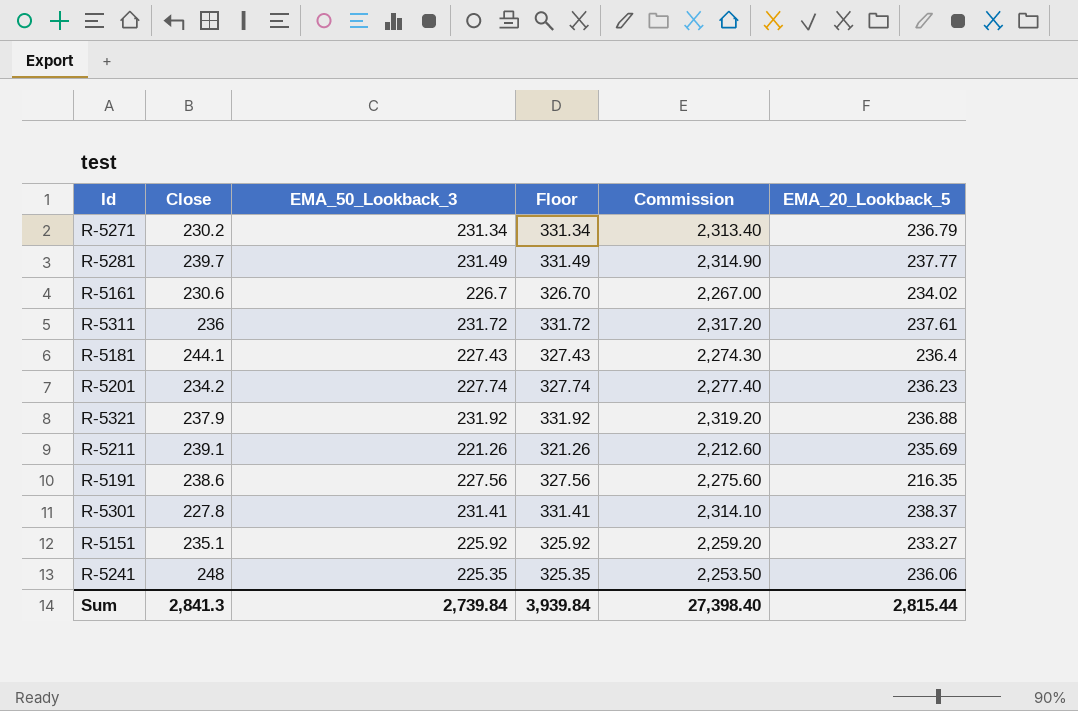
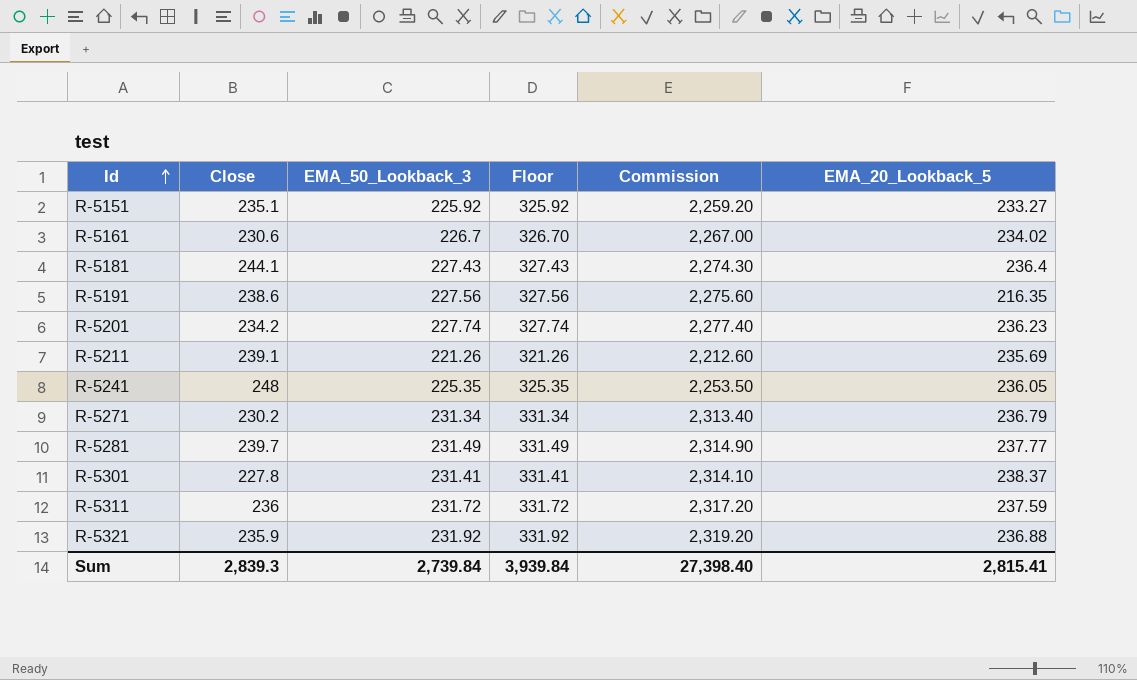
row order: none -> Id ascending
R-5241 | EMA_20_Lookback_5: 236.06 -> 236.05
R-5311 | EMA_20_Lookback_5: 237.61 -> 237.59
R-5321 | Close: 237.9 -> 235.9
Sum | Close: 2,841.3 -> 2,839.3
Sum | EMA_20_Lookback_5: 2,815.44 -> 2,815.41

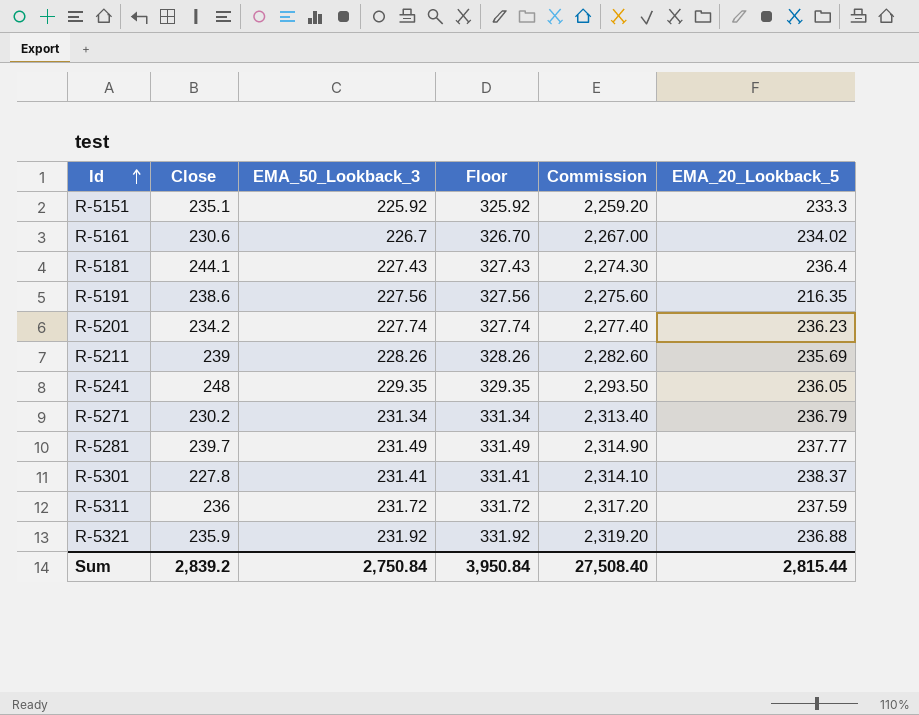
R-5151 | EMA_20_Lookback_5: 233.27 -> 233.3
R-5211 | Close: 239.1 -> 239
R-5211 | EMA_50_Lookback_3: 221.26 -> 228.26
R-5211 | Floor: 321.26 -> 328.26
R-5211 | Commission: 2,212.60 -> 2,282.60
R-5241 | EMA_50_Lookback_3: 225.35 -> 229.35
R-5241 | Floor: 325.35 -> 329.35
R-5241 | Commission: 2,253.50 -> 2,293.50
Sum | Close: 2,839.3 -> 2,839.2
Sum | EMA_50_Lookback_3: 2,739.84 -> 2,750.84
Sum | Floor: 3,939.84 -> 3,950.84
Sum | Commission: 27,398.40 -> 27,508.40
Sum | EMA_20_Lookback_5: 2,815.41 -> 2,815.44

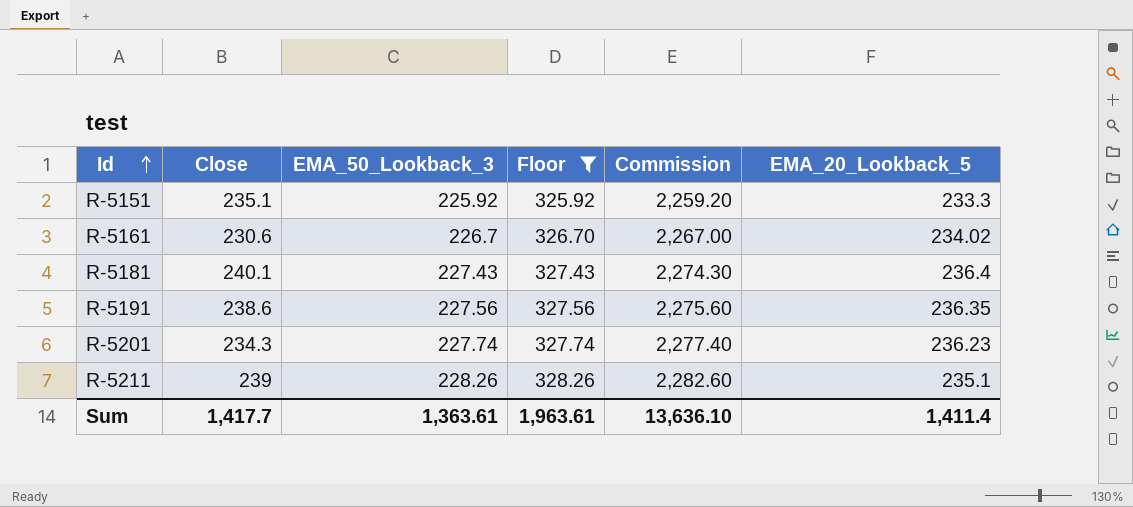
filter: none -> Floor <= 328.26
R-5181 | Close: 244.1 -> 240.1
R-5191 | EMA_20_Lookback_5: 216.35 -> 236.35
R-5201 | Close: 234.2 -> 234.3
R-5211 | EMA_20_Lookback_5: 235.69 -> 235.1
Sum | Close: 2,839.2 -> 1,417.7
Sum | EMA_50_Lookback_3: 2,750.84 -> 1,363.61
Sum | Floor: 3,950.84 -> 1,963.61
Sum | Commission: 27,508.40 -> 13,636.10
Sum | EMA_20_Lookback_5: 2,815.44 -> 1,411.4

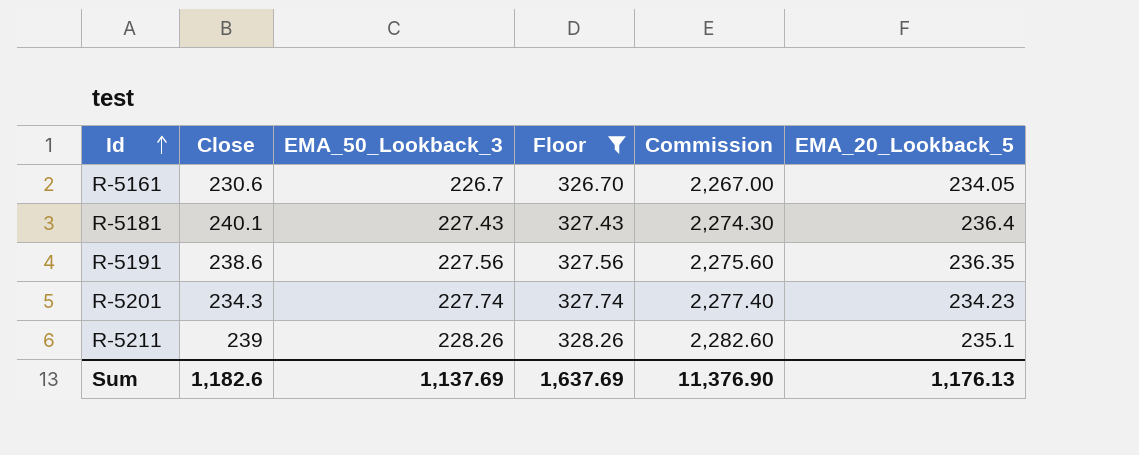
row R-5151: 235.1 | 225.92 | 325.92 | 2,259.20 | 233.3 -> none
R-5161 | EMA_20_Lookback_5: 234.02 -> 234.05
R-5201 | EMA_20_Lookback_5: 236.23 -> 234.23
Sum | Close: 1,417.7 -> 1,182.6
Sum | EMA_50_Lookback_3: 1,363.61 -> 1,137.69
Sum | Floor: 1,963.61 -> 1,637.69
Sum | Commission: 13,636.10 -> 11,376.90
Sum | EMA_20_Lookback_5: 1,411.4 -> 1,176.13

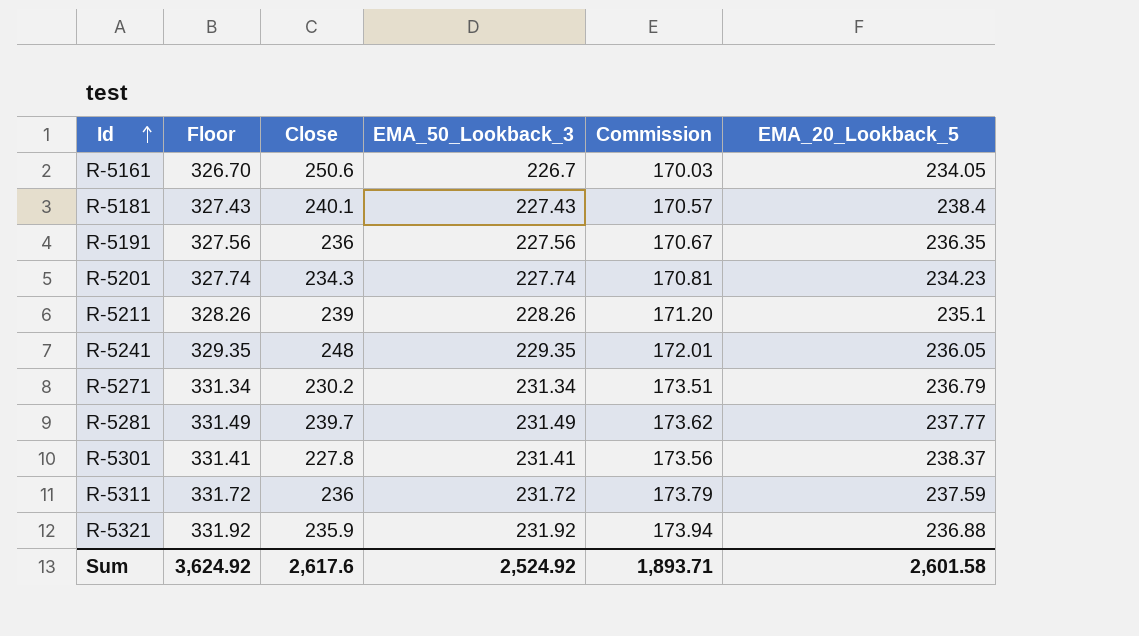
filter: Floor <= 328.26 -> none
column Floor | position: 4 -> 2
column Commission | formula: [EMA_50_Lookback_3] * 10 -> [EMA_50_Lookback_3] * 0.75
R-5161 | Close: 230.6 -> 250.6
R-5181 | EMA_20_Lookback_5: 236.4 -> 238.4
R-5191 | Close: 238.6 -> 236
Sum | Floor: 1,637.69 -> 3,624.92
Sum | Close: 1,182.6 -> 2,617.6
Sum | EMA_50_Lookback_3: 1,137.69 -> 2,524.92
Sum | Commission: 11,376.90 -> 1,893.71
Sum | EMA_20_Lookback_5: 1,176.13 -> 2,601.58

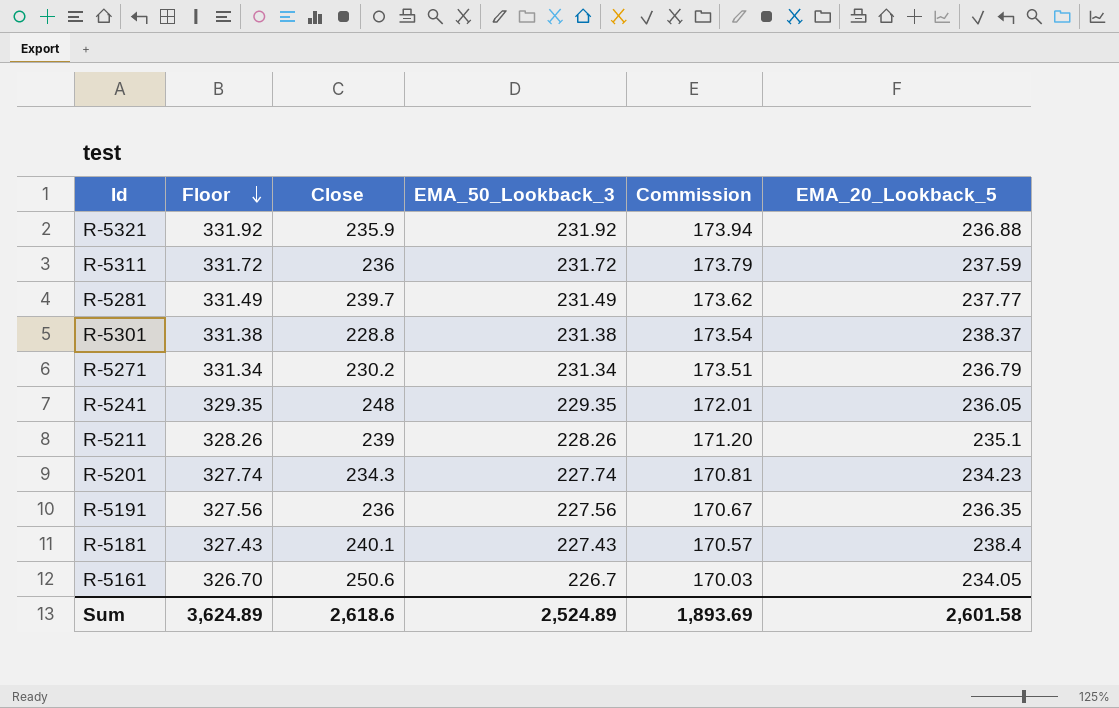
row order: Id ascending -> Floor descending
R-5301 | Floor: 331.41 -> 331.38
R-5301 | Close: 227.8 -> 228.8
R-5301 | EMA_50_Lookback_3: 231.41 -> 231.38
R-5301 | Commission: 173.56 -> 173.54
Sum | Floor: 3,624.92 -> 3,624.89
Sum | Close: 2,617.6 -> 2,618.6
Sum | EMA_50_Lookback_3: 2,524.92 -> 2,524.89
Sum | Commission: 1,893.71 -> 1,893.69

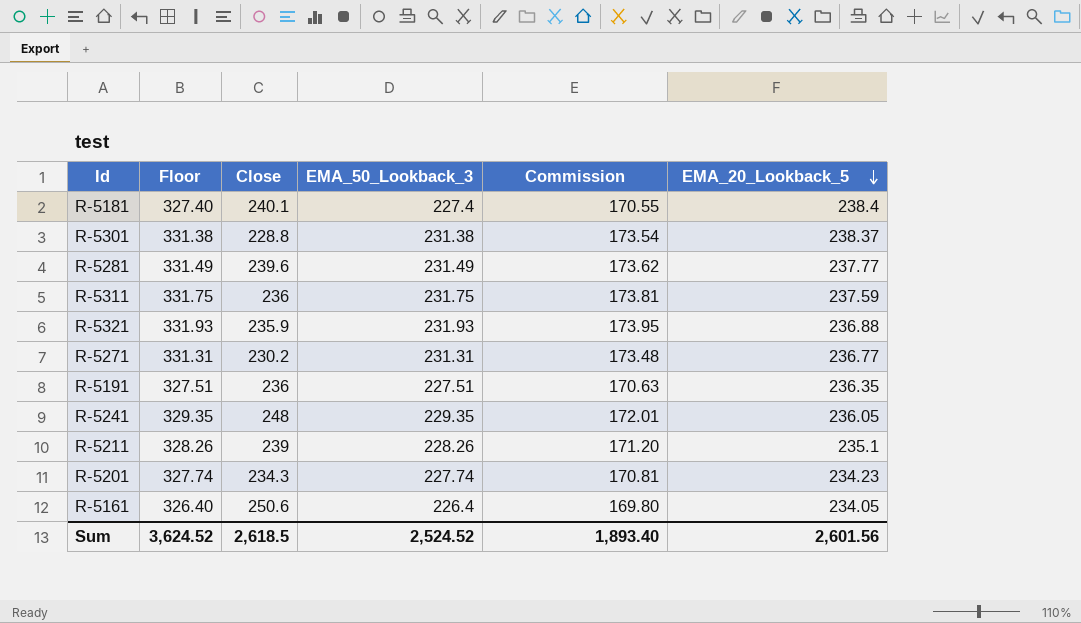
row order: Floor descending -> EMA_20_Lookback_5 descending
R-5181 | Floor: 327.43 -> 327.40
R-5181 | EMA_50_Lookback_3: 227.43 -> 227.4
R-5181 | Commission: 170.57 -> 170.55
R-5281 | Close: 239.7 -> 239.6
R-5311 | Floor: 331.72 -> 331.75
R-5311 | EMA_50_Lookback_3: 231.72 -> 231.75
R-5311 | Commission: 173.79 -> 173.81
R-5321 | Floor: 331.92 -> 331.93
R-5321 | EMA_50_Lookback_3: 231.92 -> 231.93
R-5321 | Commission: 173.94 -> 173.95
R-5271 | Floor: 331.34 -> 331.31
R-5271 | EMA_50_Lookback_3: 231.34 -> 231.31
R-5271 | Commission: 173.51 -> 173.48
R-5271 | EMA_20_Lookback_5: 236.79 -> 236.77
R-5191 | Floor: 327.56 -> 327.51
R-5191 | EMA_50_Lookback_3: 227.56 -> 227.51
R-5191 | Commission: 170.67 -> 170.63
R-5161 | Floor: 326.70 -> 326.40
R-5161 | EMA_50_Lookback_3: 226.7 -> 226.4
R-5161 | Commission: 170.03 -> 169.80
Sum | Floor: 3,624.89 -> 3,624.52
Sum | Close: 2,618.6 -> 2,618.5
Sum | EMA_50_Lookback_3: 2,524.89 -> 2,524.52
Sum | Commission: 1,893.69 -> 1,893.40
Sum | EMA_20_Lookback_5: 2,601.58 -> 2,601.56

